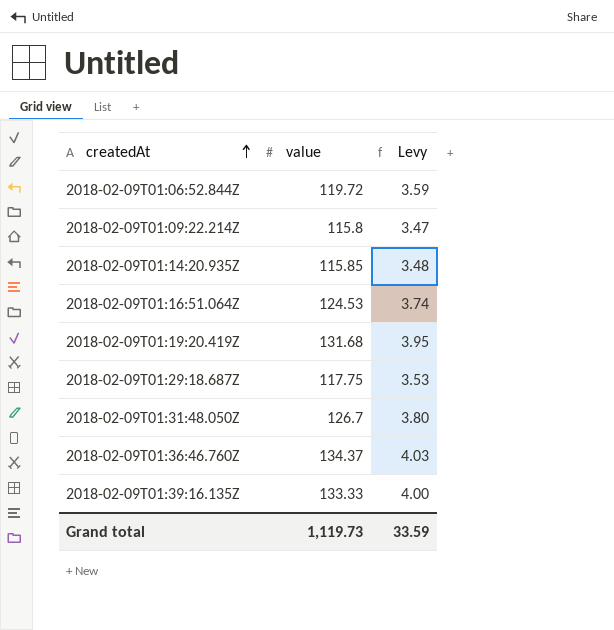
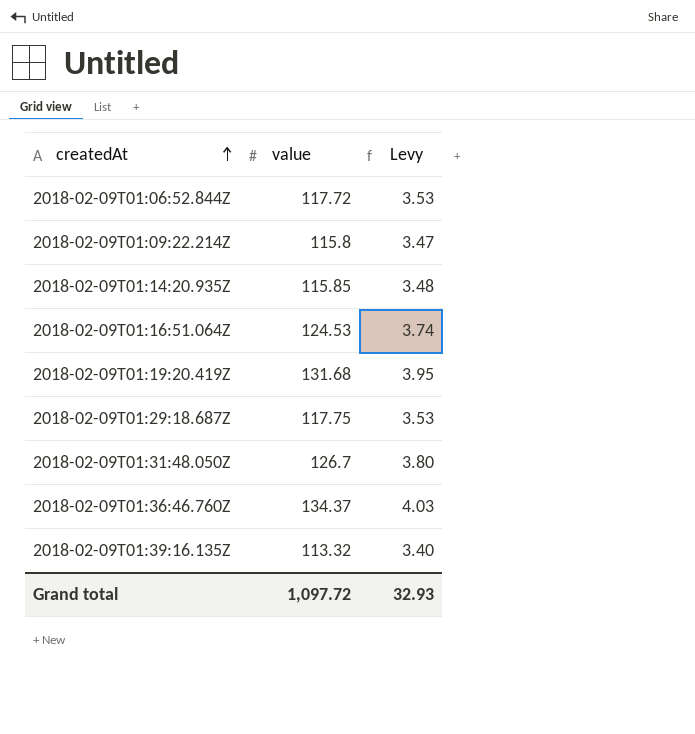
2018-02-09T01:06:52.844Z | value: 119.72 -> 117.72
2018-02-09T01:06:52.844Z | Levy: 3.59 -> 3.53
2018-02-09T01:39:16.135Z | value: 133.33 -> 113.32
2018-02-09T01:39:16.135Z | Levy: 4.00 -> 3.40
Grand total | value: 1,119.73 -> 1,097.72
Grand total | Levy: 33.59 -> 32.93

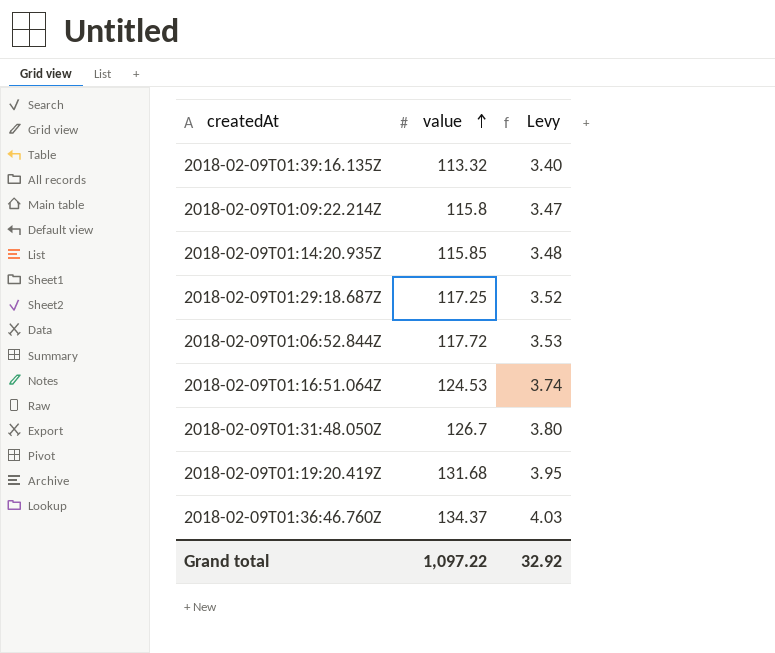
row order: createdAt ascending -> value ascending
2018-02-09T01:29:18.687Z | value: 117.75 -> 117.25
2018-02-09T01:29:18.687Z | Levy: 3.53 -> 3.52
Grand total | value: 1,097.72 -> 1,097.22
Grand total | Levy: 32.93 -> 32.92

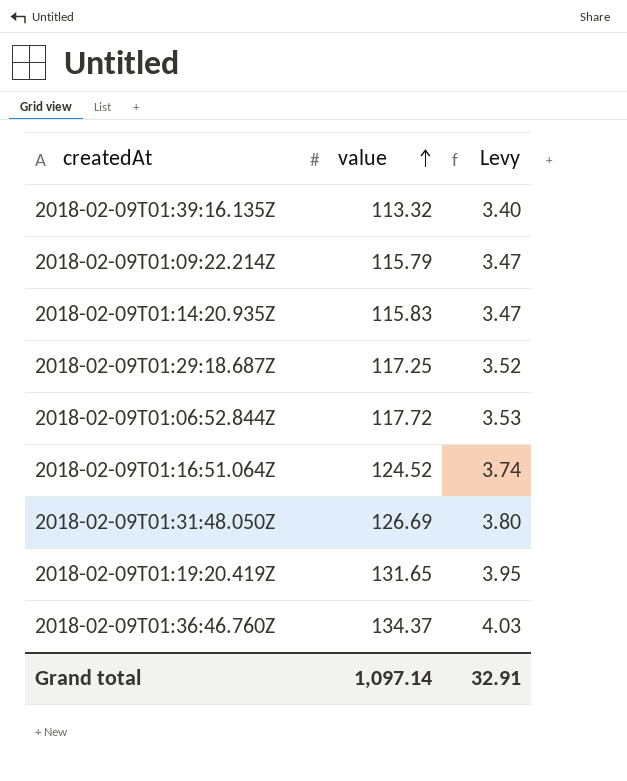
2018-02-09T01:09:22.214Z | value: 115.8 -> 115.79
2018-02-09T01:14:20.935Z | value: 115.85 -> 115.83
2018-02-09T01:14:20.935Z | Levy: 3.48 -> 3.47
2018-02-09T01:16:51.064Z | value: 124.53 -> 124.52
2018-02-09T01:31:48.050Z | value: 126.7 -> 126.69
2018-02-09T01:19:20.419Z | value: 131.68 -> 131.65
Grand total | value: 1,097.22 -> 1,097.14
Grand total | Levy: 32.92 -> 32.91

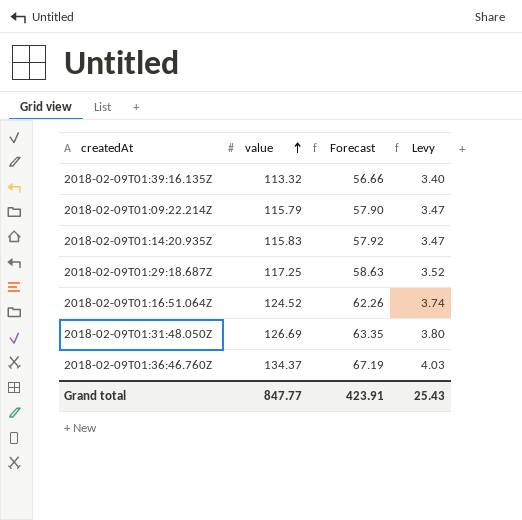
column Forecast | formula: none -> [value] * 0.5
row 2018-02-09T01:06:52.844Z: 117.72 | 3.53 -> none
row 2018-02-09T01:19:20.419Z: 131.65 | 3.95 -> none
Grand total | value: 1,097.14 -> 847.77
Grand total | Levy: 32.91 -> 25.43

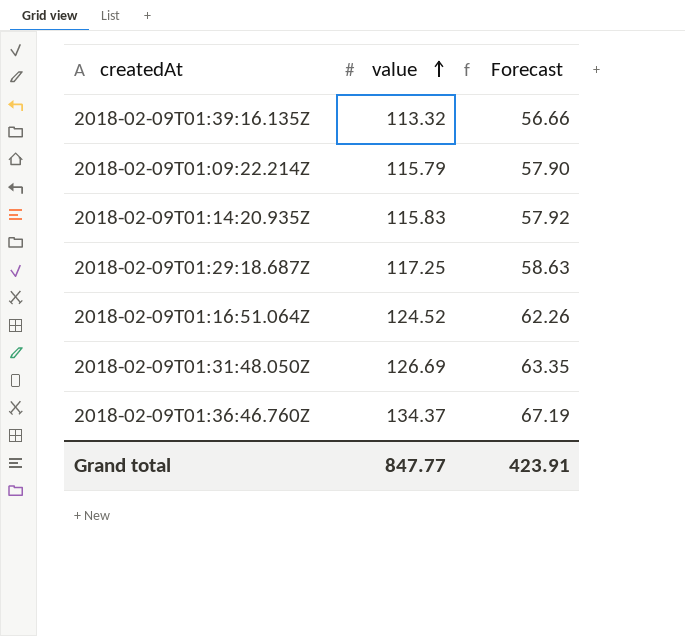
column Levy | formula: [value] * 0.03 -> none

